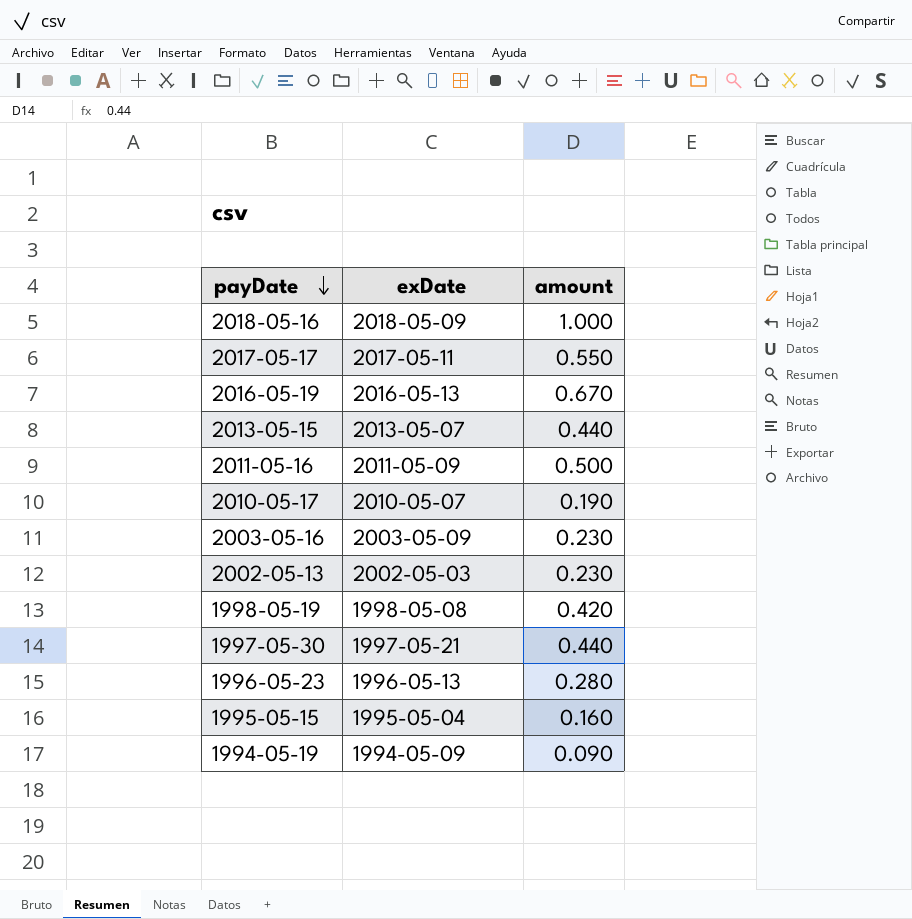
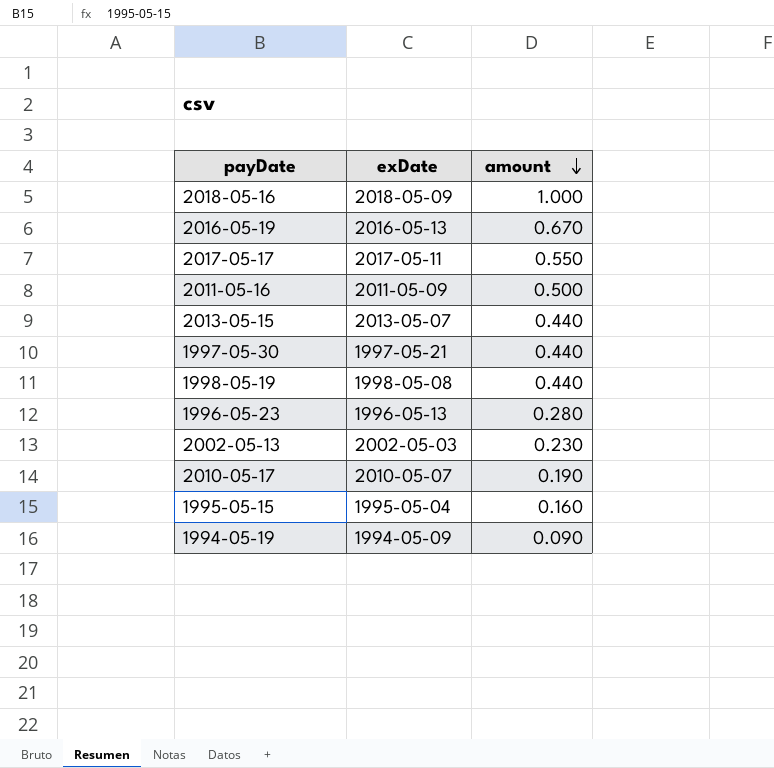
row order: payDate descending -> amount descending
row 2003-05-16: 2003-05-09 | 0.230 -> none
1998-05-19 | amount: 0.420 -> 0.440

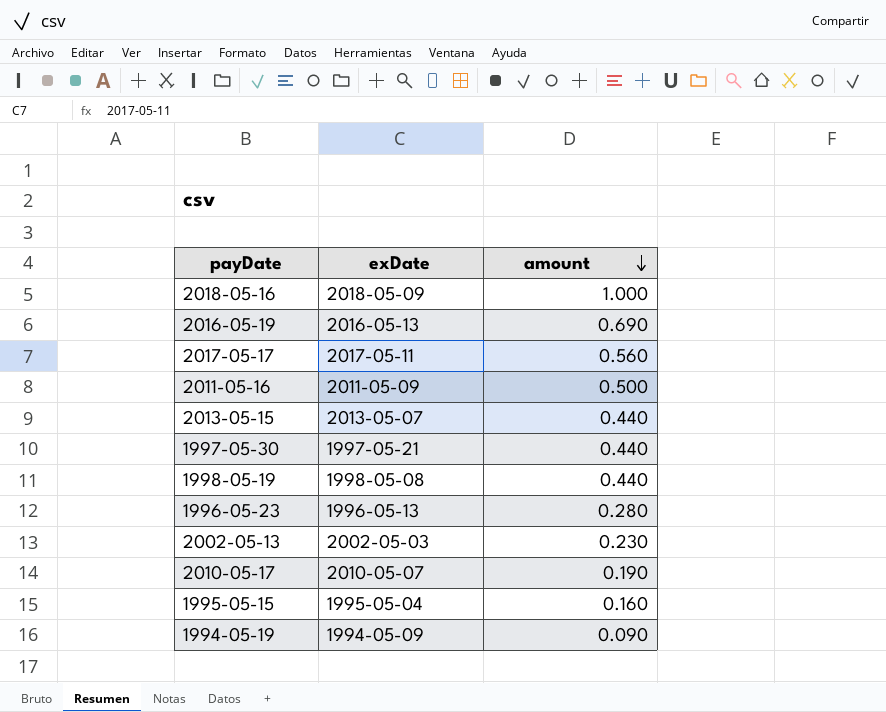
2016-05-19 | amount: 0.670 -> 0.690
2017-05-17 | amount: 0.550 -> 0.560

